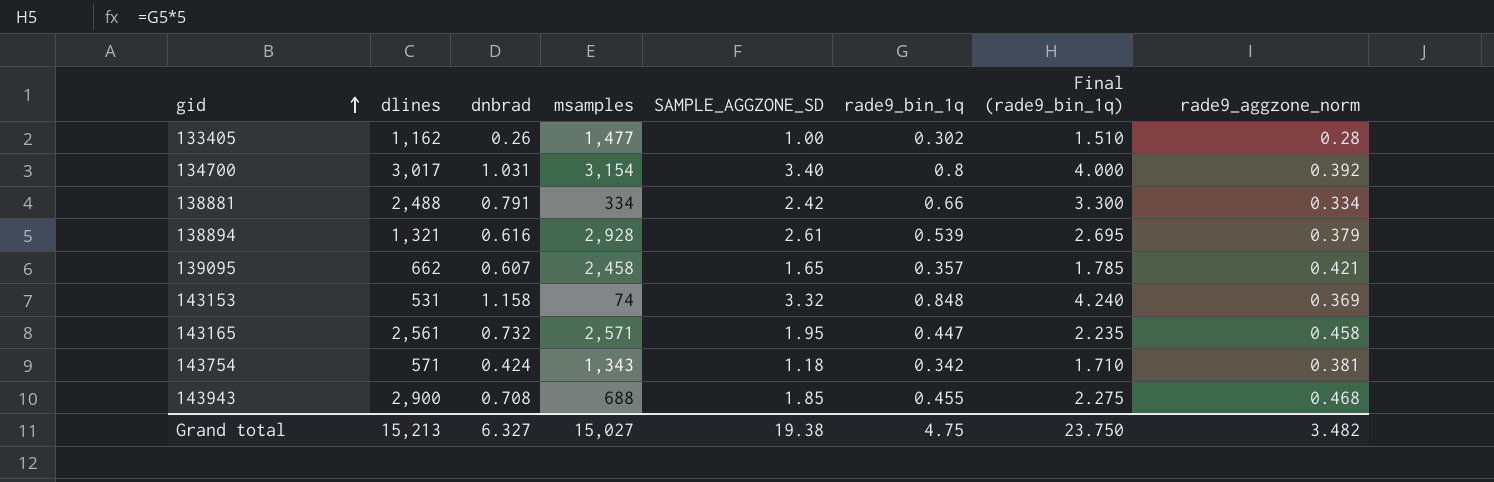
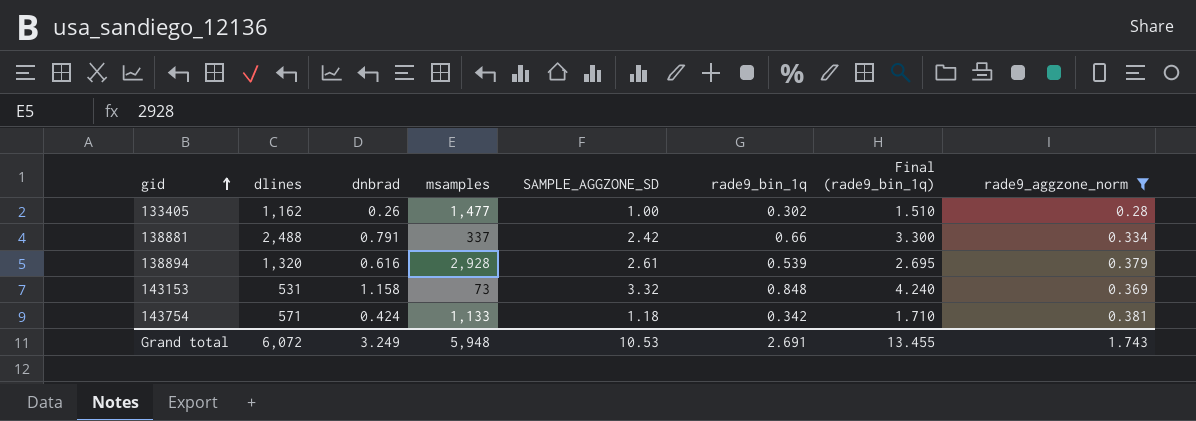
filter: none -> rade9_aggzone_norm <= 0.381
138881 | msamples: 334 -> 337
138894 | dlines: 1,321 -> 1,320
143153 | msamples: 74 -> 73
143754 | msamples: 1,343 -> 1,133
Grand total | dlines: 15,213 -> 6,072
Grand total | dnbrad: 6.327 -> 3.249
Grand total | msamples: 15,027 -> 5,948
Grand total | SAMPLE_AGGZONE_SD: 19.38 -> 10.53
Grand total | rade9_bin_1q: 4.75 -> 2.691
Grand total | Final (rade9_bin_1q): 23.750 -> 13.455
Grand total | rade9_aggzone_norm: 3.482 -> 1.743

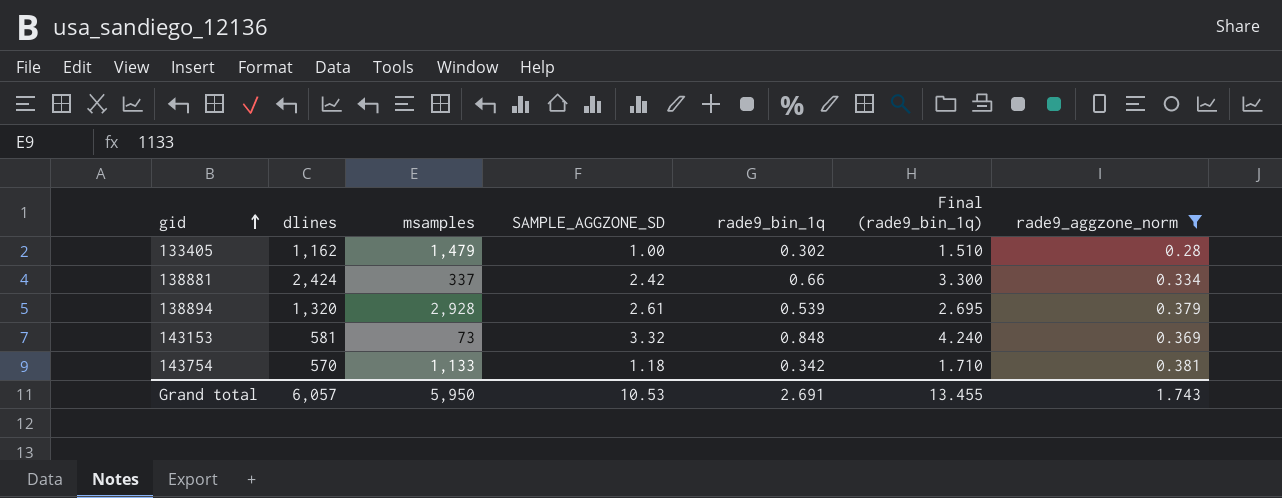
column dnbrad | position: 3 -> none
133405 | msamples: 1,477 -> 1,479
138881 | dlines: 2,488 -> 2,424
143153 | dlines: 531 -> 581
143754 | dlines: 571 -> 570
Grand total | dlines: 6,072 -> 6,057
Grand total | msamples: 5,948 -> 5,950

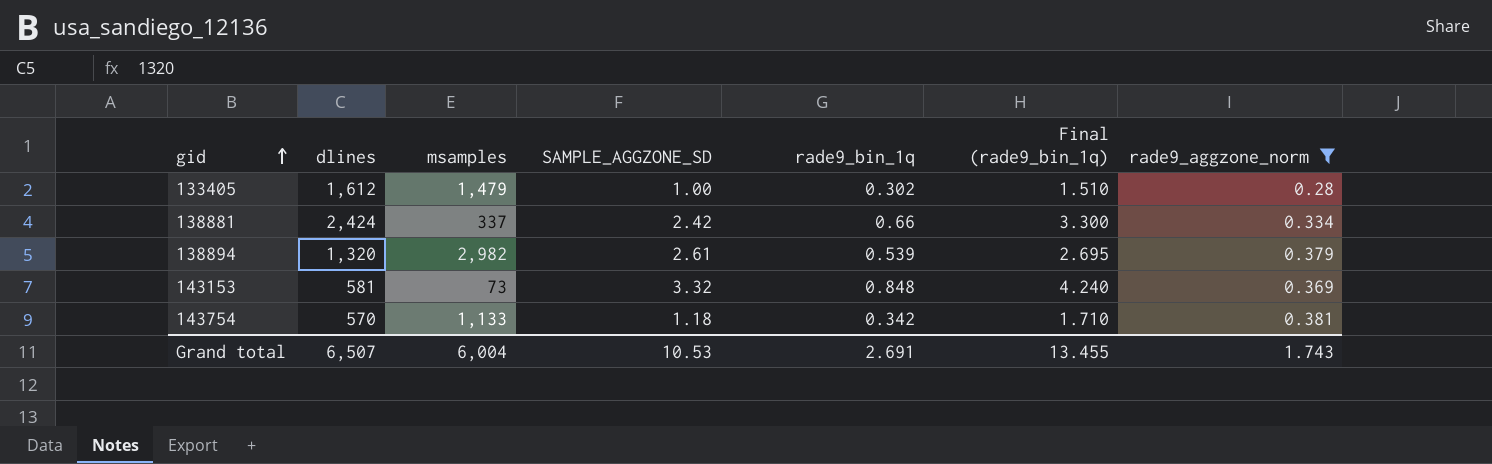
133405 | dlines: 1,162 -> 1,612
138894 | msamples: 2,928 -> 2,982
Grand total | dlines: 6,057 -> 6,507
Grand total | msamples: 5,950 -> 6,004

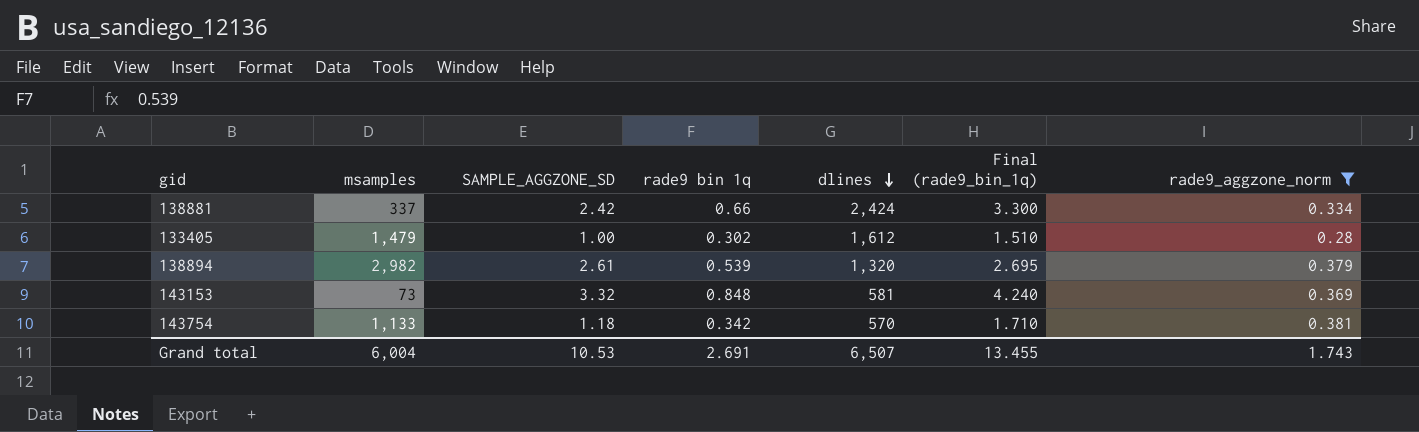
row order: gid ascending -> dlines descending
column name: rade9_bin_1q -> rade9 bin 1q
column dlines | position: 2 -> 5

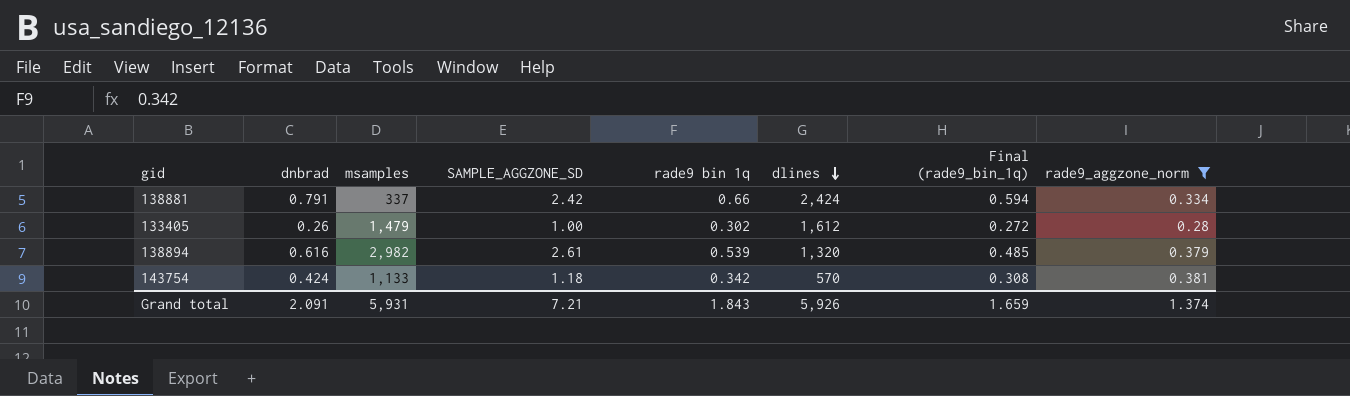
column dnbrad | position: none -> 2
column Final (rade9_bin_1q) | formula: [rade9 bin 1q] * 5 -> [rade9 bin 1q] * 0.9
row 143153: 73 | 3.32 | 0.848 | 581 | 4.240 | 0.369 -> none
Grand total | msamples: 6,004 -> 5,931
Grand total | SAMPLE_AGGZONE_SD: 10.53 -> 7.21
Grand total | rade9 bin 1q: 2.691 -> 1.843
Grand total | dlines: 6,507 -> 5,926
Grand total | Final (rade9_bin_1q): 13.455 -> 1.659
Grand total | rade9_aggzone_norm: 1.743 -> 1.374

